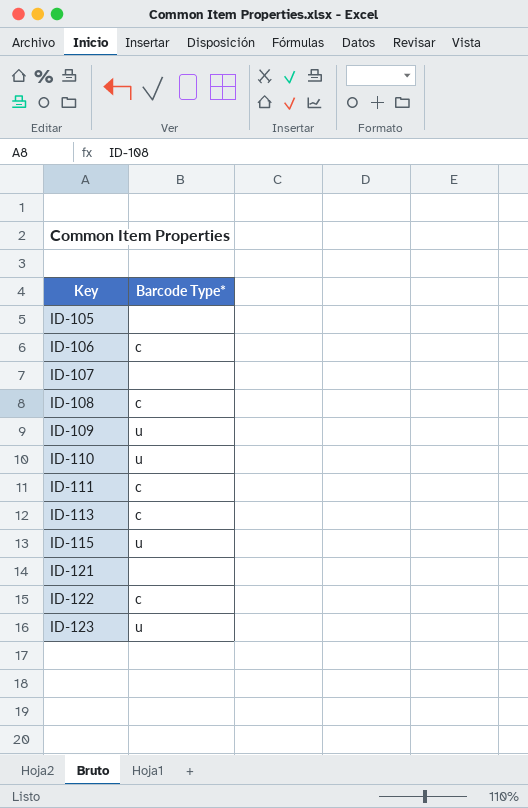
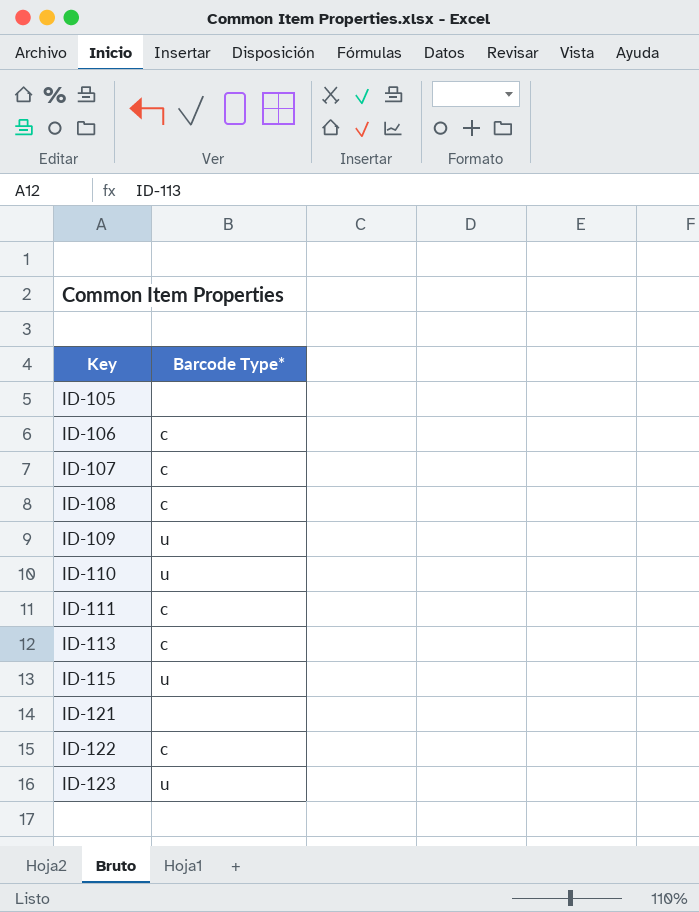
ID-107 | Barcode Type*: none -> c

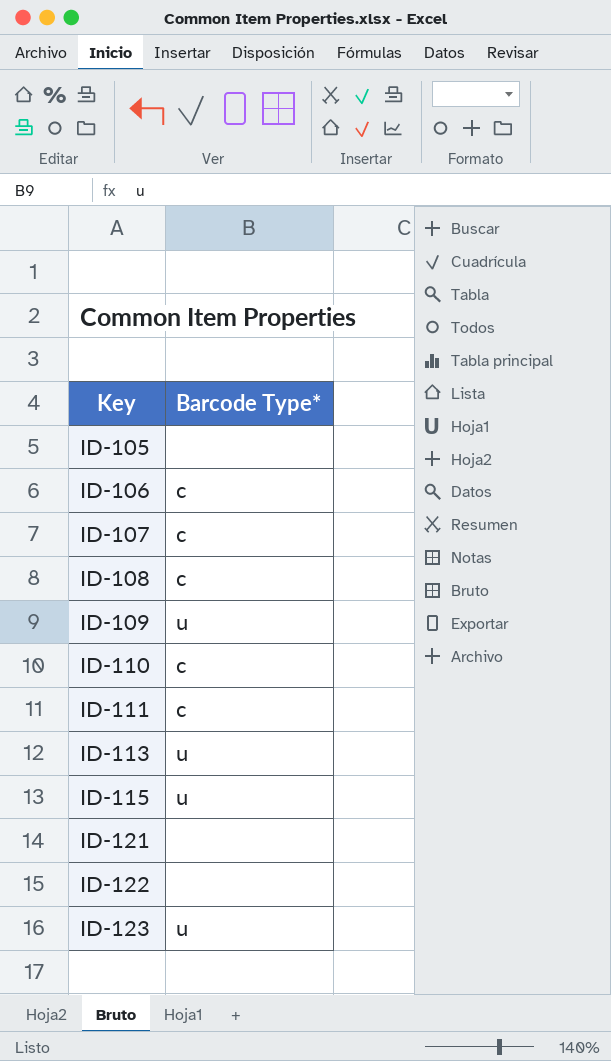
ID-110 | Barcode Type*: u -> c
ID-113 | Barcode Type*: c -> u
ID-122 | Barcode Type*: c -> none

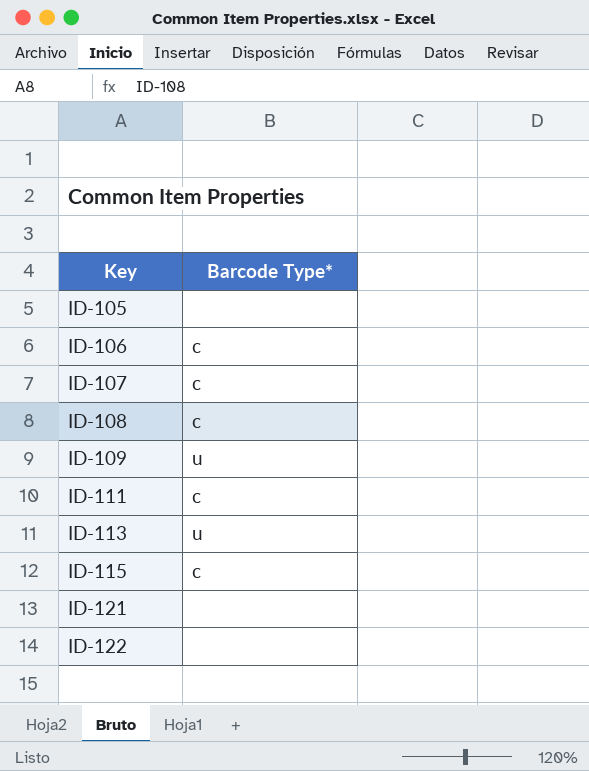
row ID-110: c -> none
row ID-123: u -> none
ID-115 | Barcode Type*: u -> c

